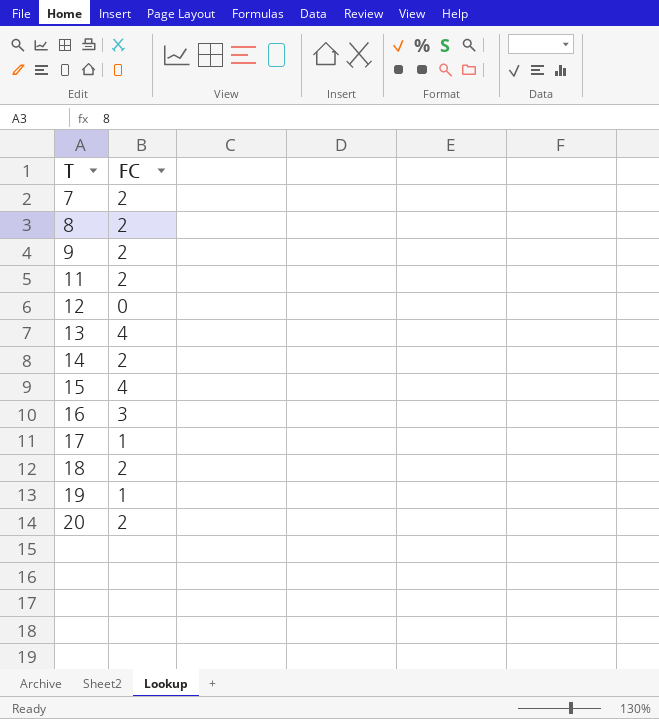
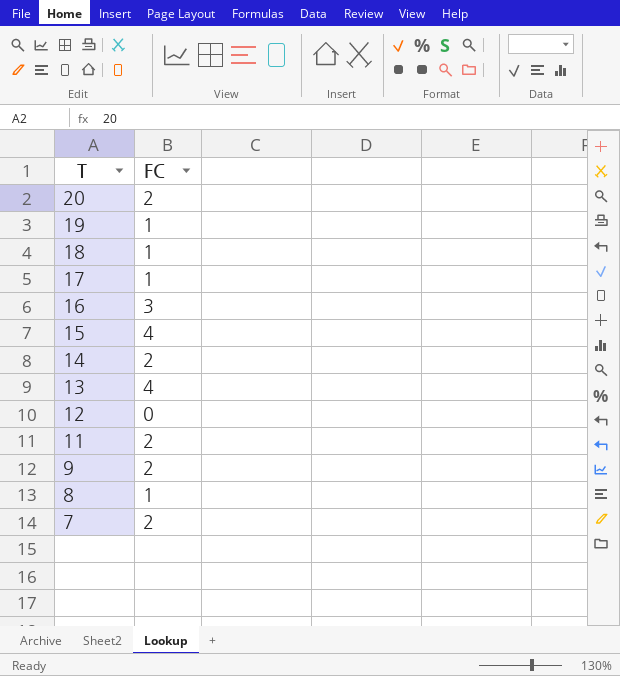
row order: T ascending -> T descending
18 | FC: 2 -> 1
8 | FC: 2 -> 1

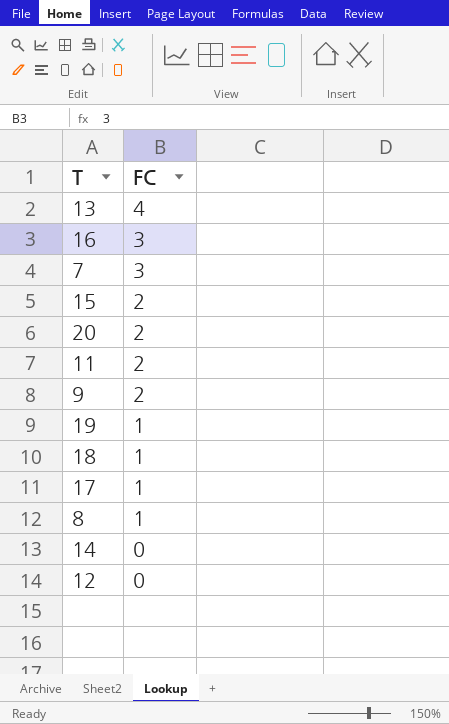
row order: T descending -> FC descending
7 | FC: 2 -> 3
15 | FC: 4 -> 2
14 | FC: 2 -> 0

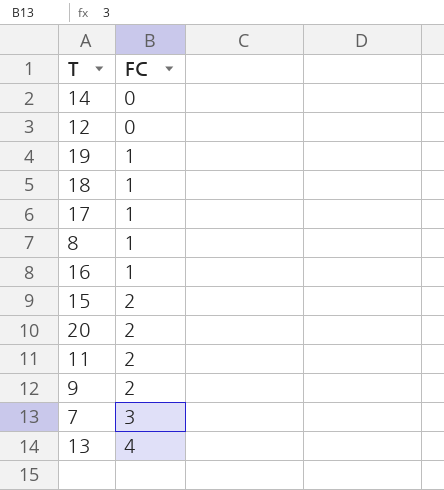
row order: FC descending -> FC ascending
16 | FC: 3 -> 1

